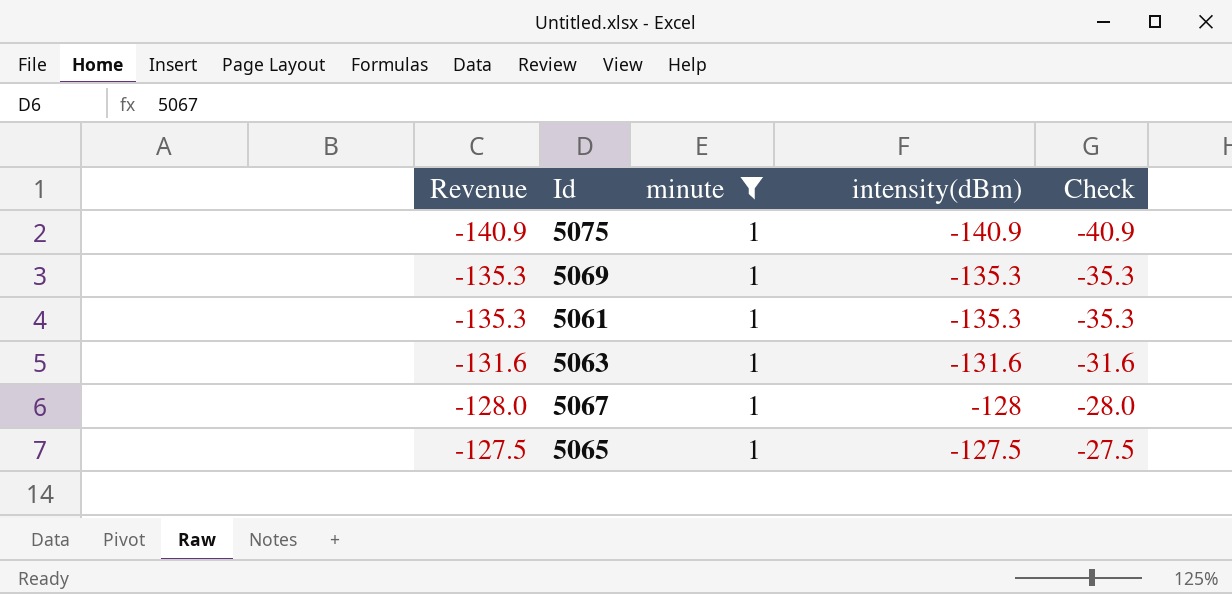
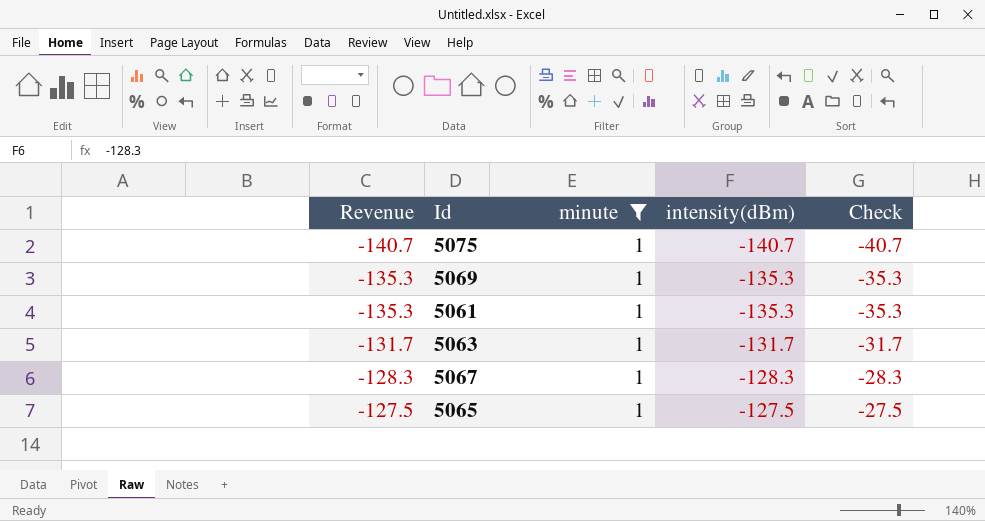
5075 | Revenue: -140.9 -> -140.7
5075 | intensity(dBm): -140.9 -> -140.7
5075 | Check: -40.9 -> -40.7
5063 | Revenue: -131.6 -> -131.7
5063 | intensity(dBm): -131.6 -> -131.7
5063 | Check: -31.6 -> -31.7
5067 | Revenue: -128.0 -> -128.3
5067 | intensity(dBm): -128 -> -128.3
5067 | Check: -28.0 -> -28.3

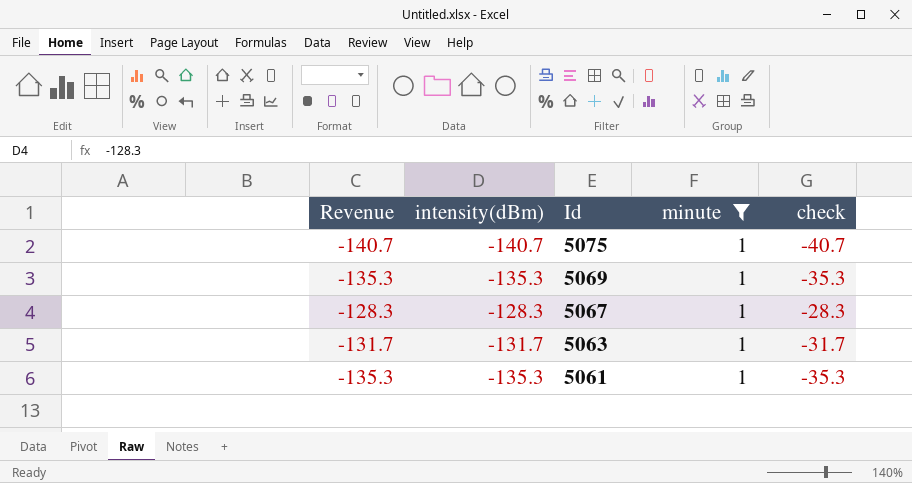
row order: Revenue ascending -> Id descending
column intensity(dBm) | position: 4 -> 2
column name: Check -> check
row 5065: -127.5 | 1 | -127.5 | -27.5 -> none

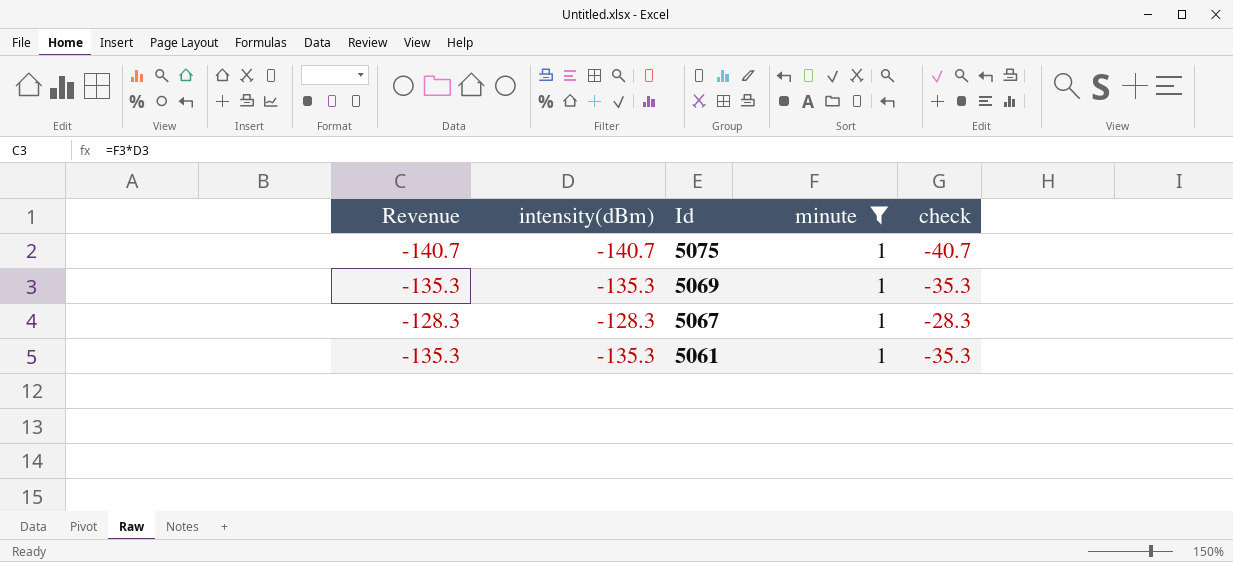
row 5063: -131.7 | -131.7 | 1 | -31.7 -> none

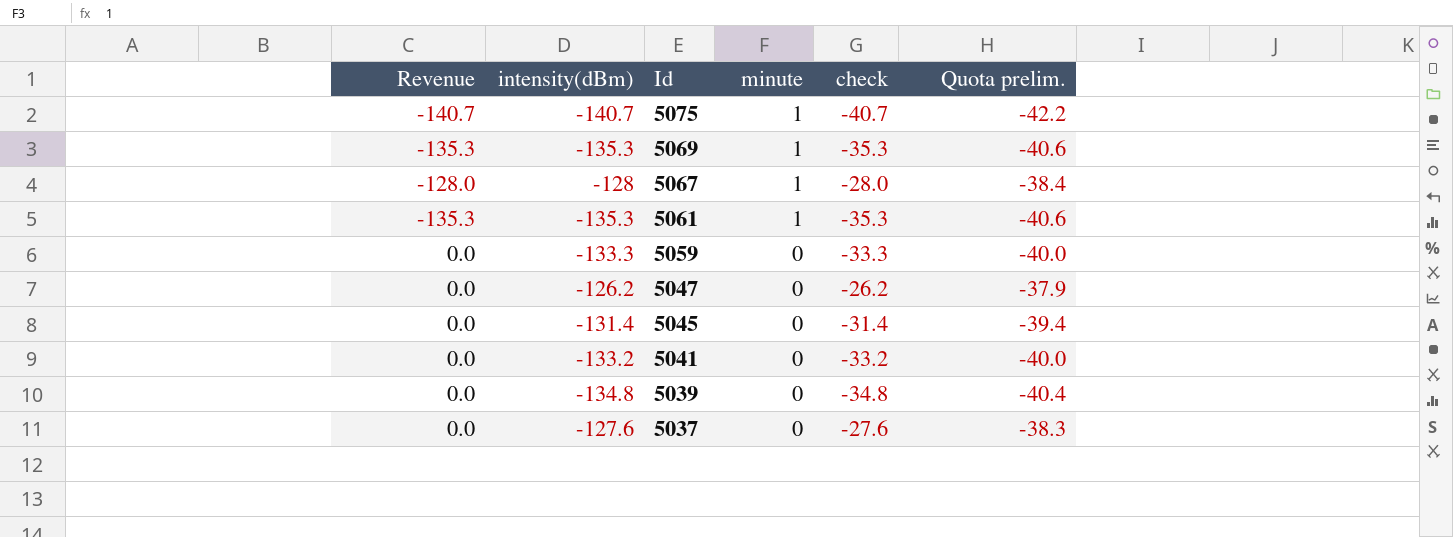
filter: minute = 1 -> none
column Quota prelim. | formula: none -> [intensity(dBm)] * 0.3
5067 | Revenue: -128.3 -> -128.0
5067 | intensity(dBm): -128.3 -> -128
5067 | check: -28.3 -> -28.0

